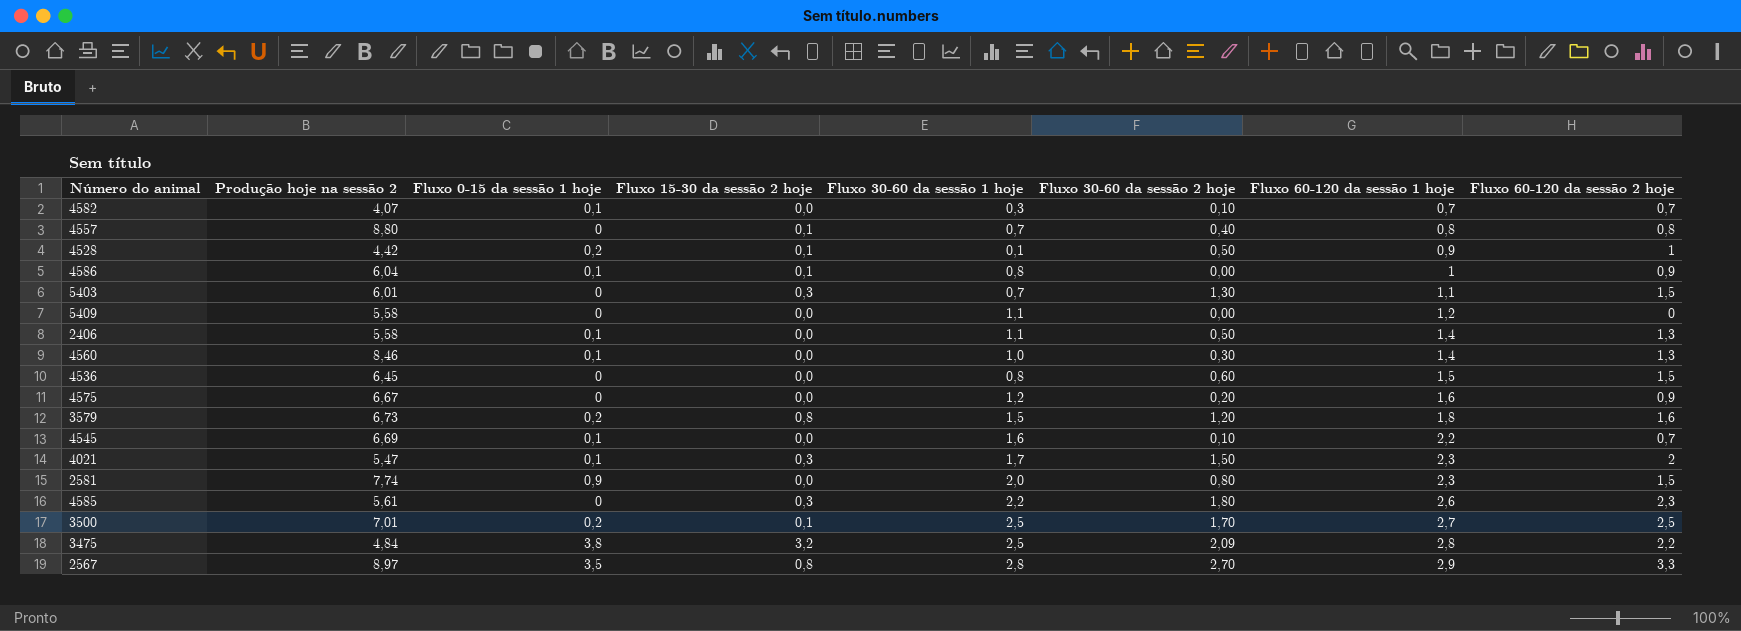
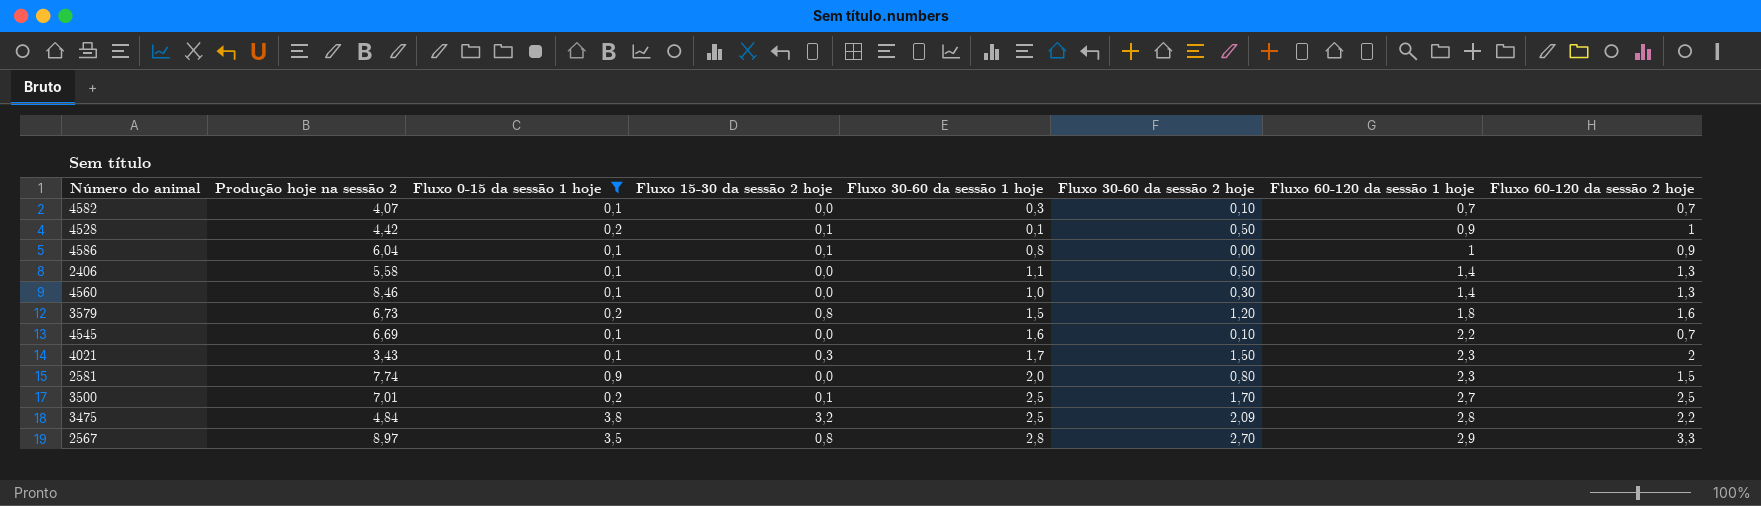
filter: none -> Fluxo 0-15 da sessão 1 hoje != 0
4021 | Produção hoje na sessão 2: 5,47 -> 3,43

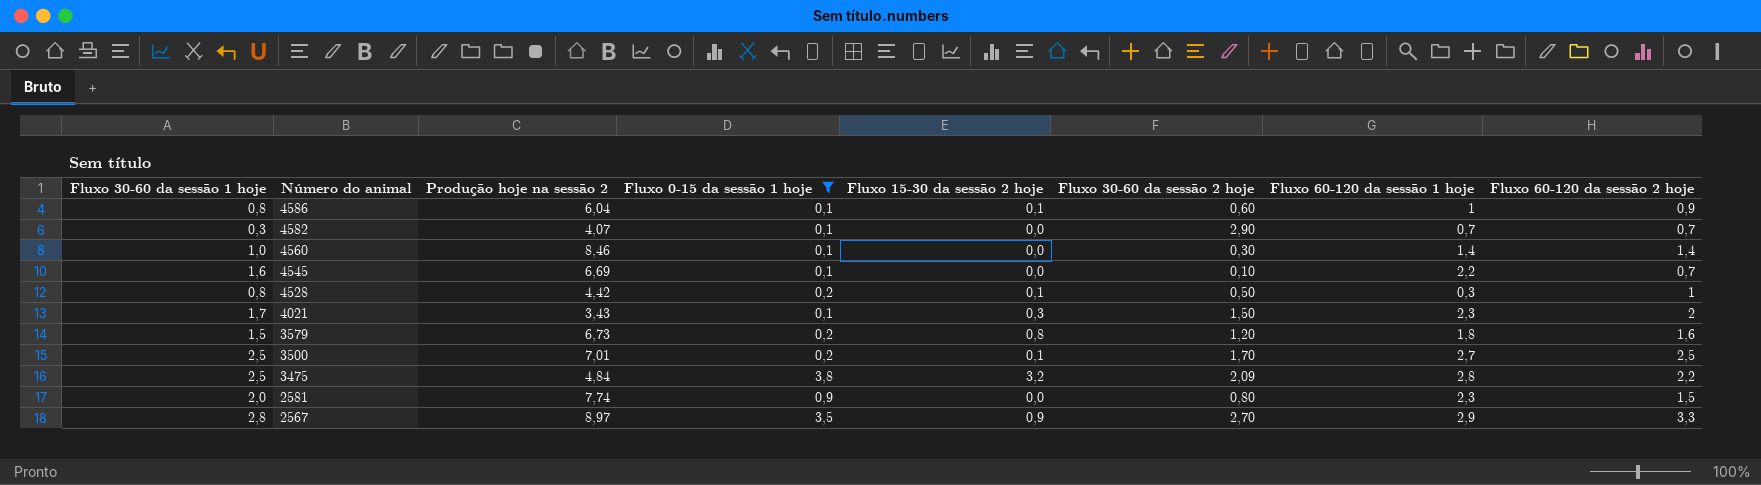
row order: Fluxo 60-120 da sessão 1 hoje ascending -> Número do animal descending
column Fluxo 30-60 da sessão 1 hoje | position: 5 -> 1
row 2406: 5,58 | 0,1 | 0,0 | 1,1 | 0,50 | 1,4 | 1,3 -> none
4586 | Fluxo 30-60 da sessão 2 hoje: 0,00 -> 0,60
4582 | Fluxo 30-60 da sessão 2 hoje: 0,10 -> 2,90
4560 | Fluxo 60-120 da sessão 2 hoje: 1,3 -> 1,4
4528 | Fluxo 30-60 da sessão 1 hoje: 0,1 -> 0,8
4528 | Fluxo 60-120 da sessão 1 hoje: 0,9 -> 0,3
2567 | Fluxo 15-30 da sessão 2 hoje: 0,8 -> 0,9

